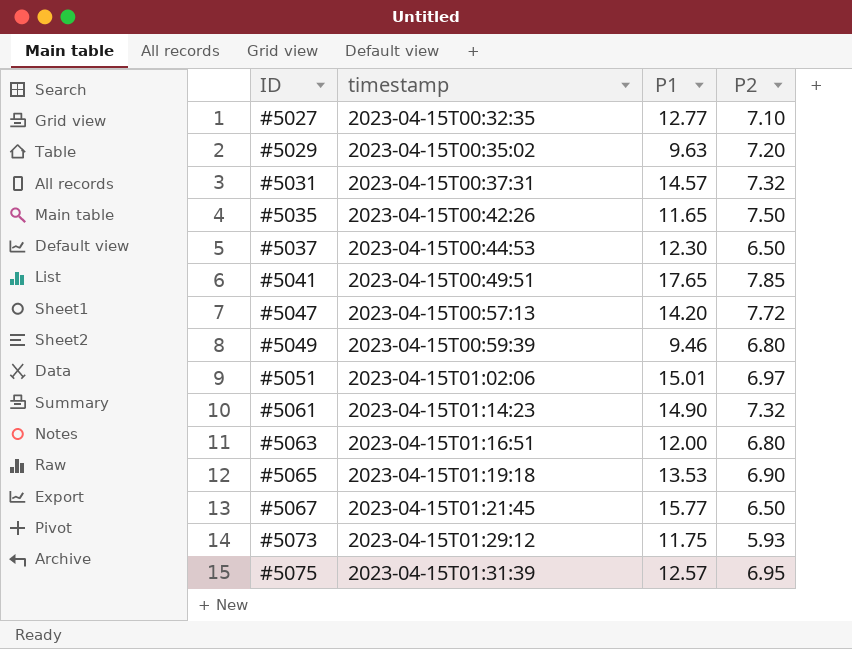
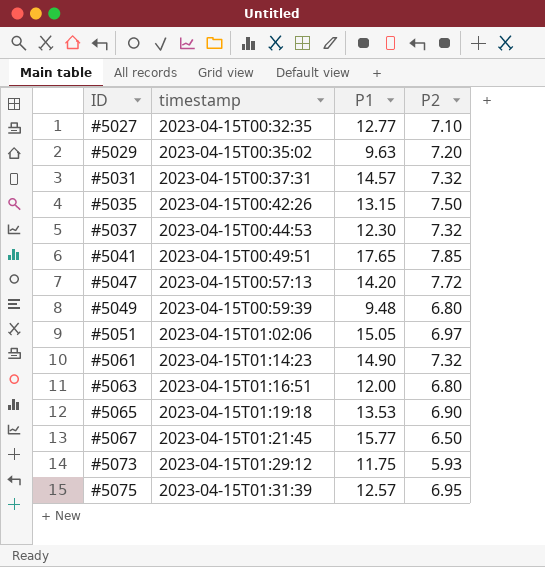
#5035 | P1: 11.65 -> 13.15
#5037 | P2: 6.50 -> 7.32
#5049 | P1: 9.46 -> 9.48
#5051 | P1: 15.01 -> 15.05

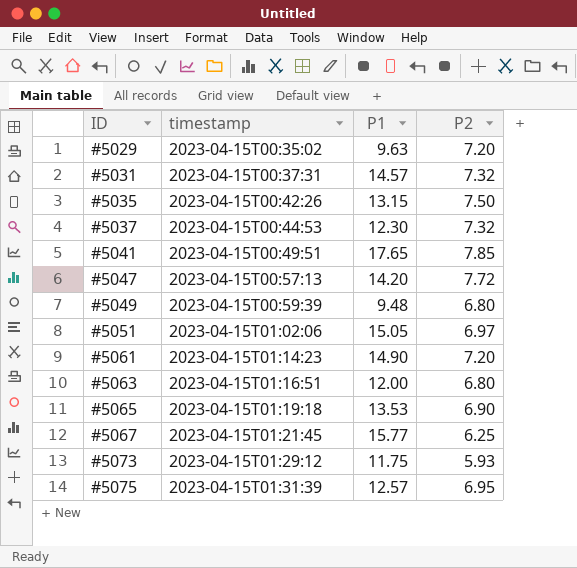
row #5027: 2023-04-15T00:32:35 | 12.77 | 7.10 -> none
#5061 | P2: 7.32 -> 7.20
#5067 | P2: 6.50 -> 6.25

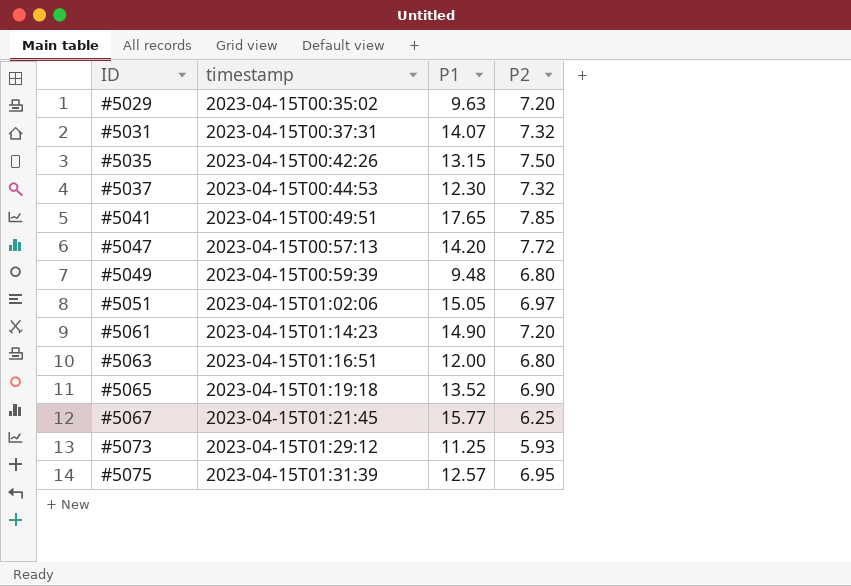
#5031 | P1: 14.57 -> 14.07
#5065 | P1: 13.53 -> 13.52
#5073 | P1: 11.75 -> 11.25

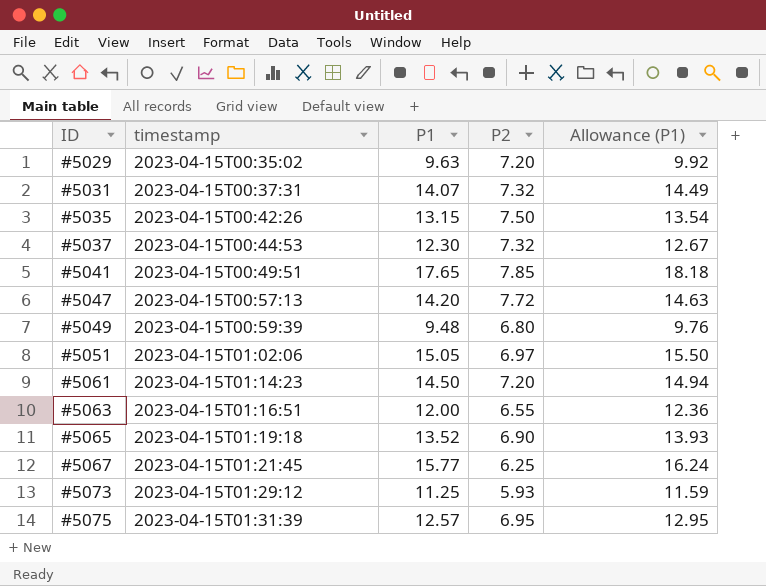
column Allowance (P1) | formula: none -> [P1] * 1.03
#5061 | P1: 14.90 -> 14.50
#5063 | P2: 6.80 -> 6.55

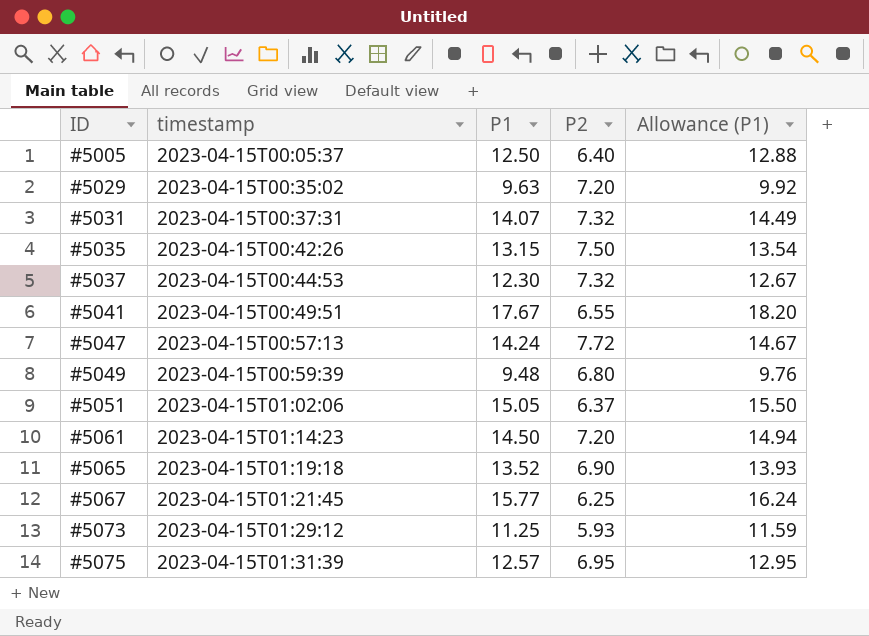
row #5063: 2023-04-15T01:16:51 | 12.00 | 6.55 | 12.36 -> none
row #5005: none -> 2023-04-15T00:05:37 | 12.50 | 6.40 | 12.88
#5041 | P1: 17.65 -> 17.67
#5041 | P2: 7.85 -> 6.55
#5041 | Allowance (P1): 18.18 -> 18.20
#5047 | P1: 14.20 -> 14.24
#5047 | Allowance (P1): 14.63 -> 14.67
#5051 | P2: 6.97 -> 6.37

